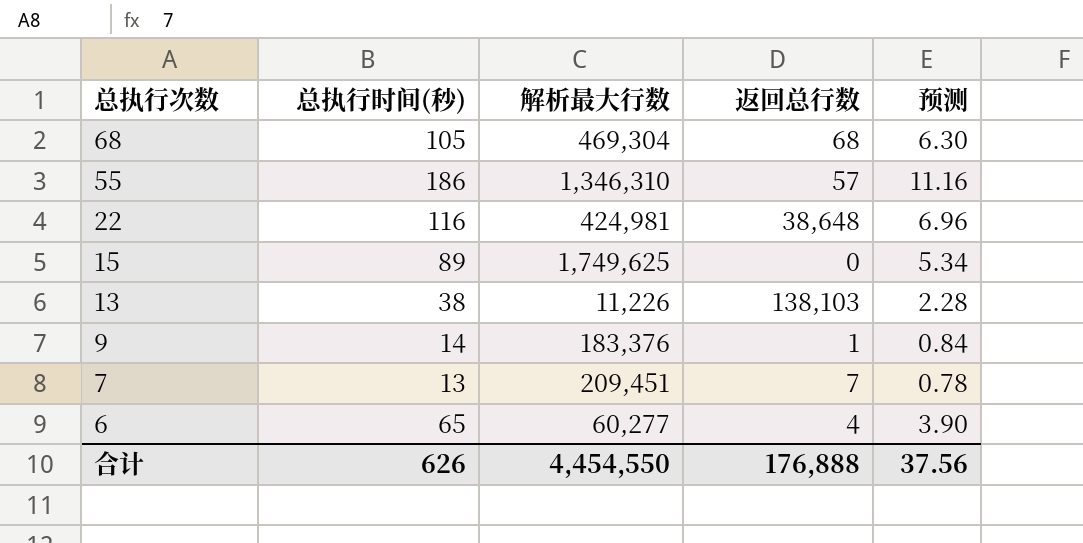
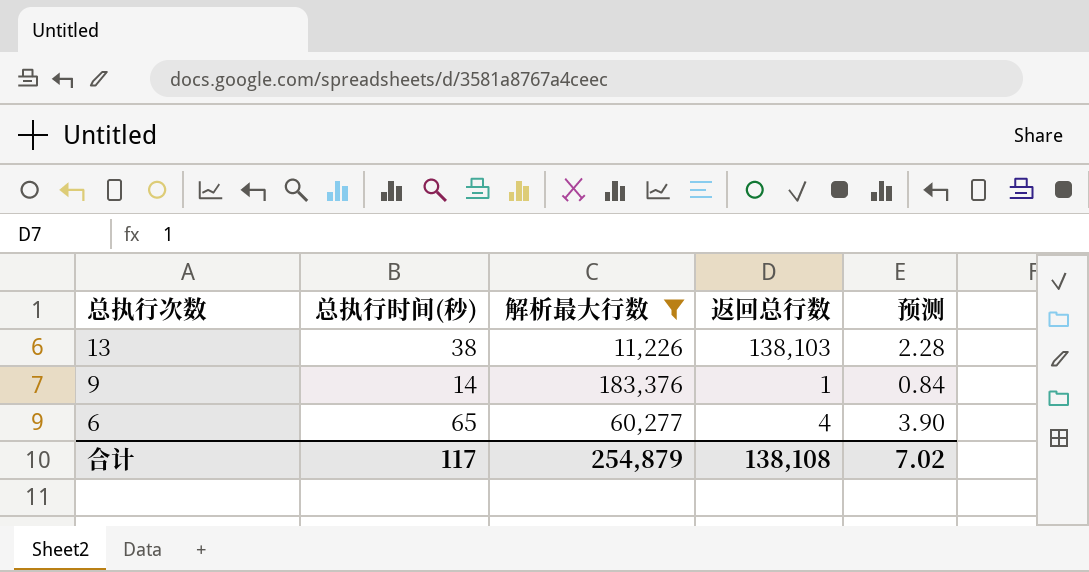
filter: none -> 解析最大行数 <= 183,376
合计 | 总执行时间(秒): 626 -> 117
合计 | 解析最大行数: 4,454,550 -> 254,879
合计 | 返回总行数: 176,888 -> 138,108
合计 | 预测: 37.56 -> 7.02

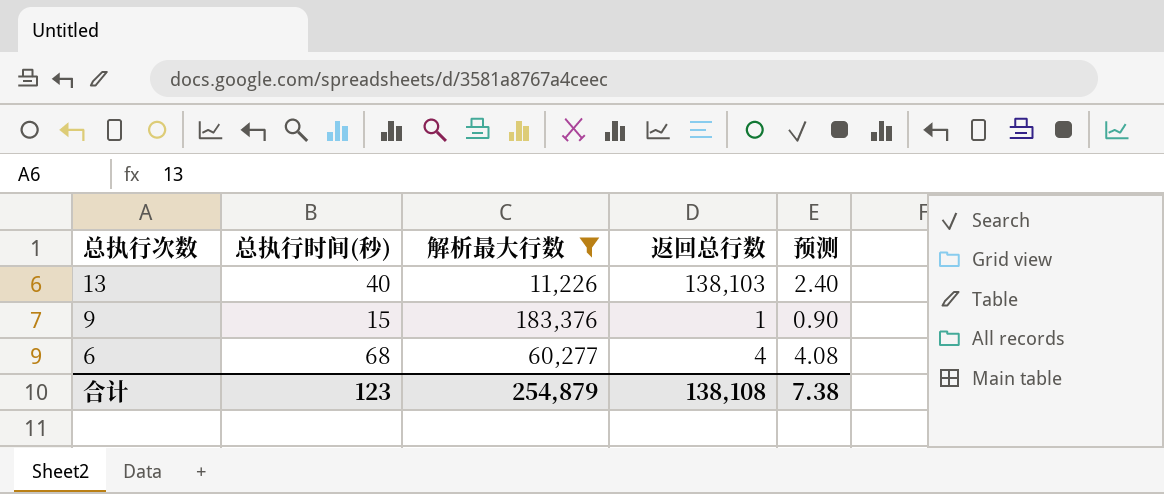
13 | 总执行时间(秒): 38 -> 40
13 | 预测: 2.28 -> 2.40
9 | 总执行时间(秒): 14 -> 15
9 | 预测: 0.84 -> 0.90
6 | 总执行时间(秒): 65 -> 68
6 | 预测: 3.90 -> 4.08
合计 | 总执行时间(秒): 117 -> 123
合计 | 预测: 7.02 -> 7.38

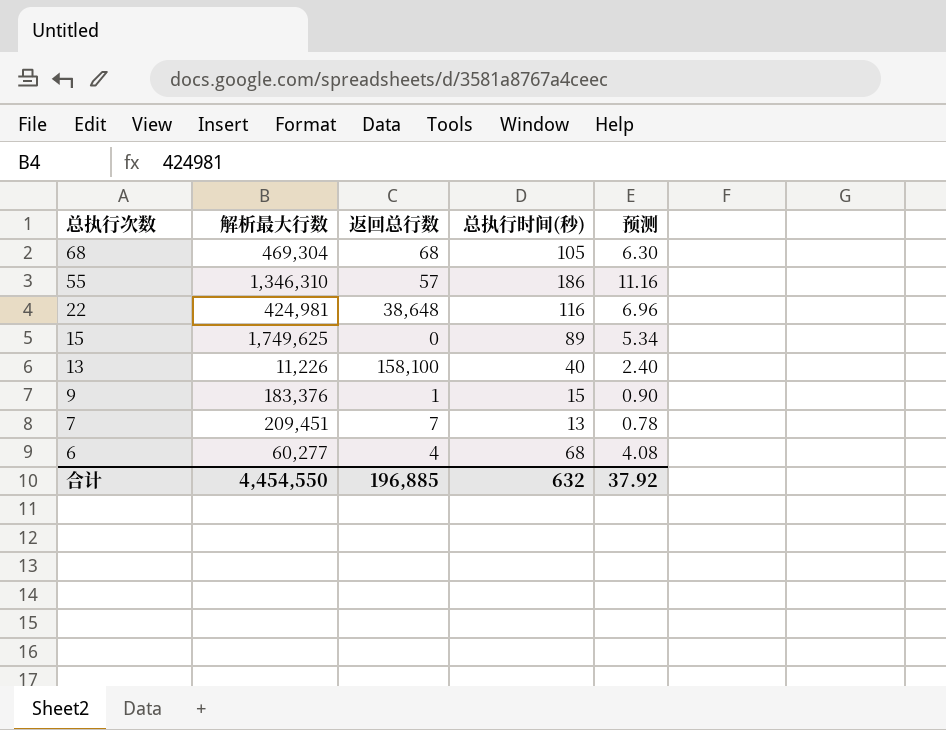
filter: 解析最大行数 <= 183,376 -> none
column 总执行时间(秒) | position: 2 -> 4
13 | 返回总行数: 138,103 -> 158,100
合计 | 解析最大行数: 254,879 -> 4,454,550
合计 | 返回总行数: 138,108 -> 196,885
合计 | 总执行时间(秒): 123 -> 632
合计 | 预测: 7.38 -> 37.92

